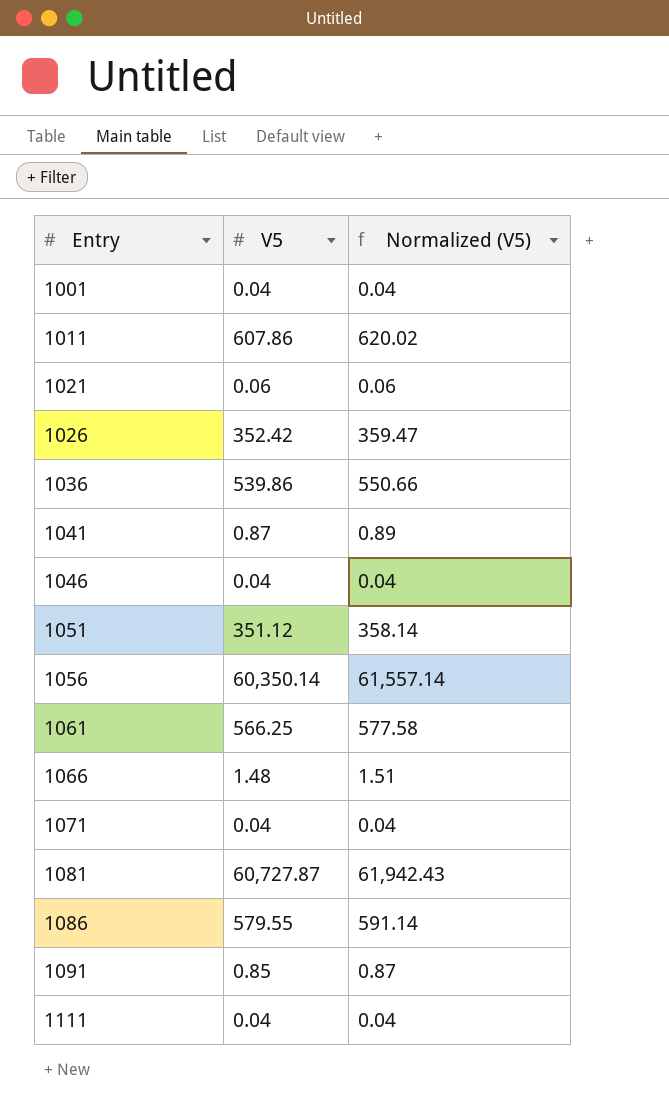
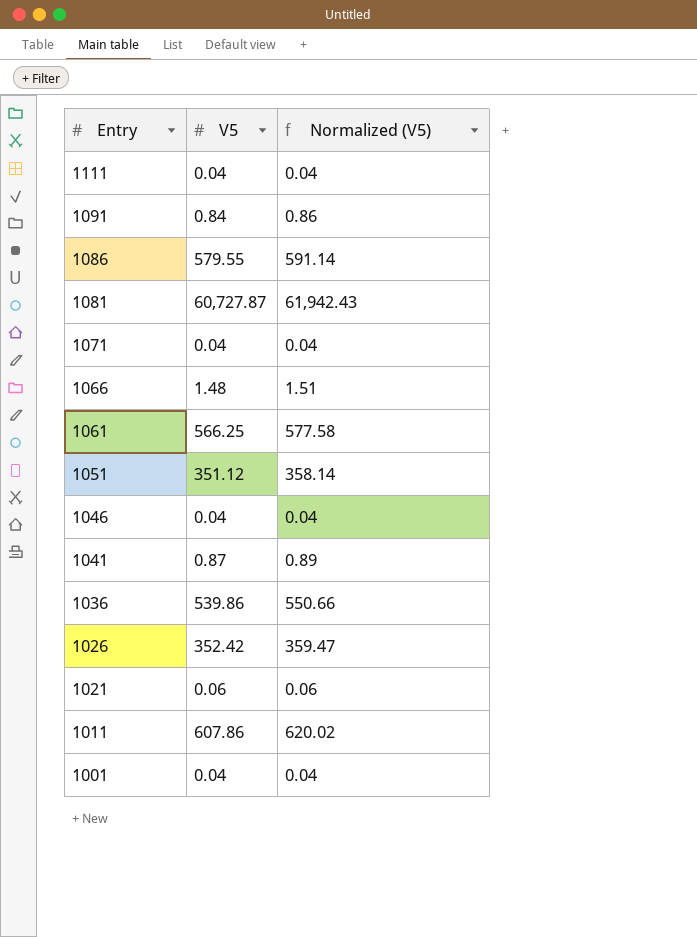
row order: Entry ascending -> Entry descending
row 1056: 60,350.14 | 61,557.14 -> none
1091 | V5: 0.85 -> 0.84
1091 | Normalized (V5): 0.87 -> 0.86

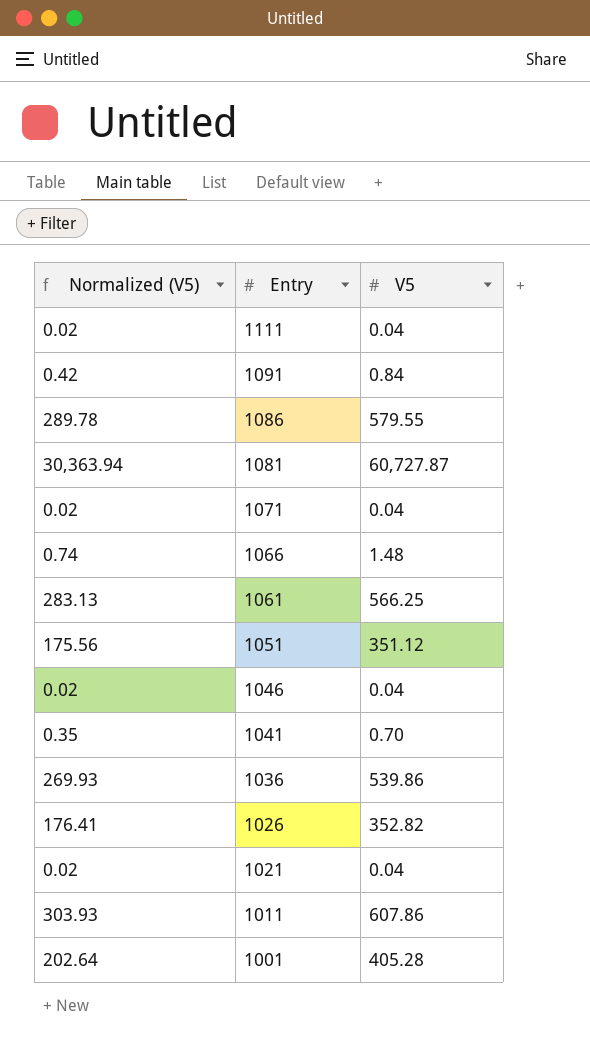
column Normalized (V5) | formula: [V5] * 1.02 -> [V5] * 0.5
column Normalized (V5) | position: 3 -> 1
1041 | V5: 0.87 -> 0.70
1026 | V5: 352.42 -> 352.82
1021 | V5: 0.06 -> 0.04
1001 | V5: 0.04 -> 405.28

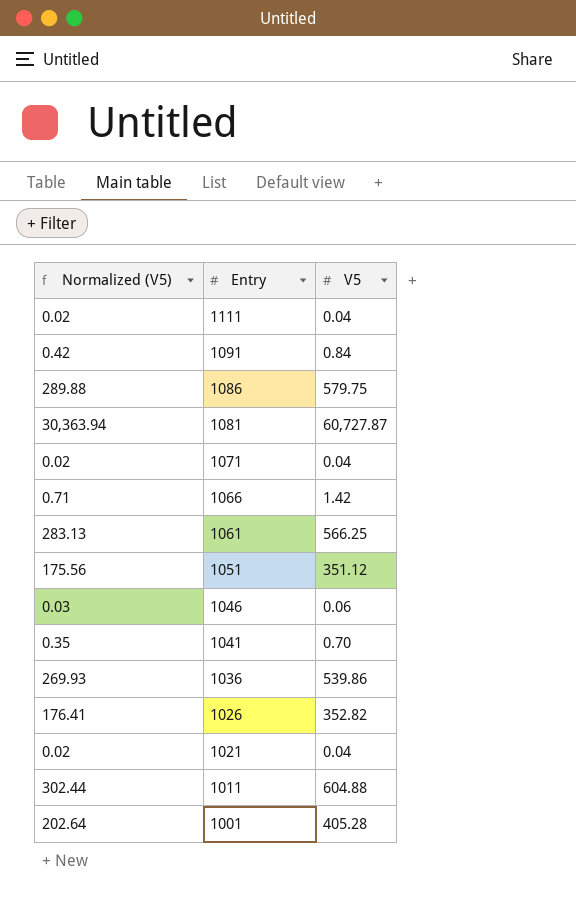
1086 | Normalized (V5): 289.78 -> 289.88
1086 | V5: 579.55 -> 579.75
1066 | Normalized (V5): 0.74 -> 0.71
1066 | V5: 1.48 -> 1.42
1046 | Normalized (V5): 0.02 -> 0.03
1046 | V5: 0.04 -> 0.06
1011 | Normalized (V5): 303.93 -> 302.44
1011 | V5: 607.86 -> 604.88

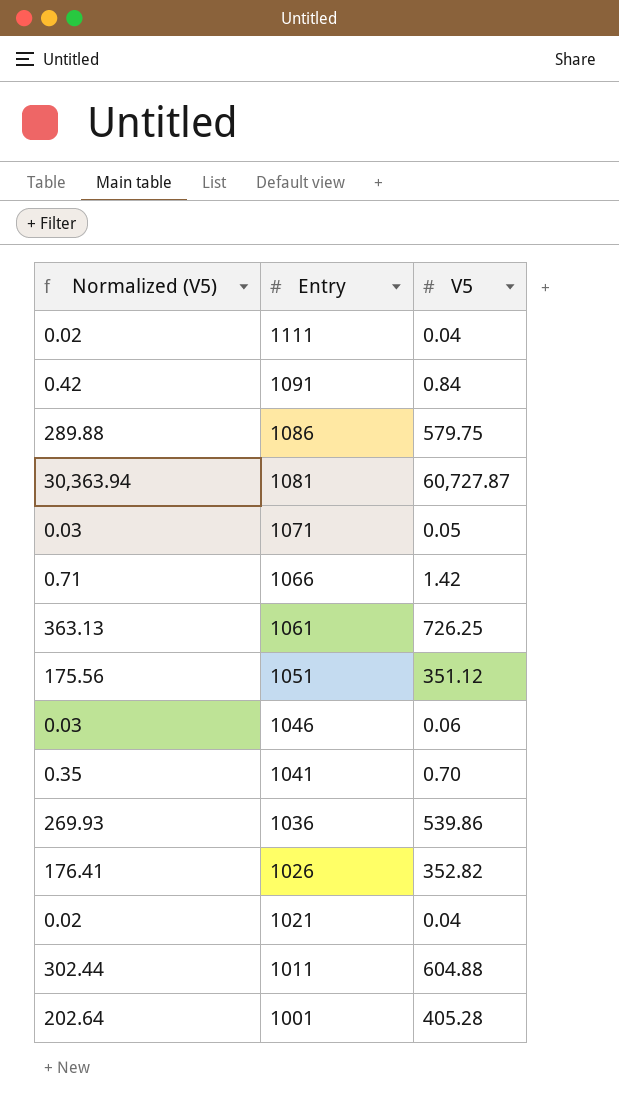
1071 | Normalized (V5): 0.02 -> 0.03
1071 | V5: 0.04 -> 0.05
1061 | Normalized (V5): 283.13 -> 363.13
1061 | V5: 566.25 -> 726.25

